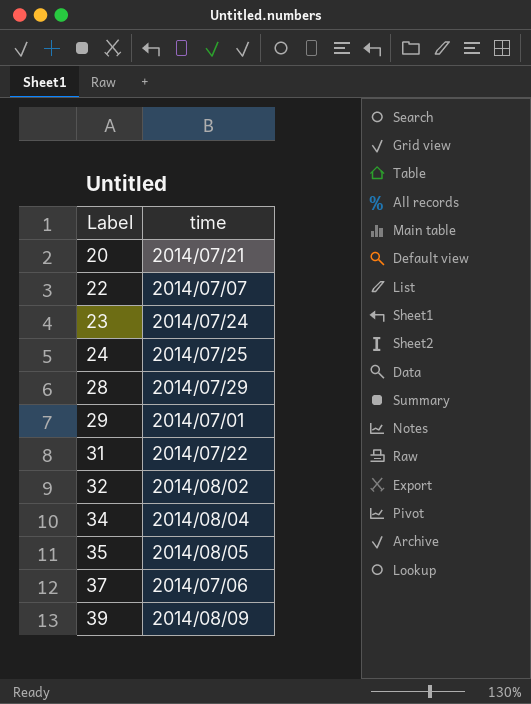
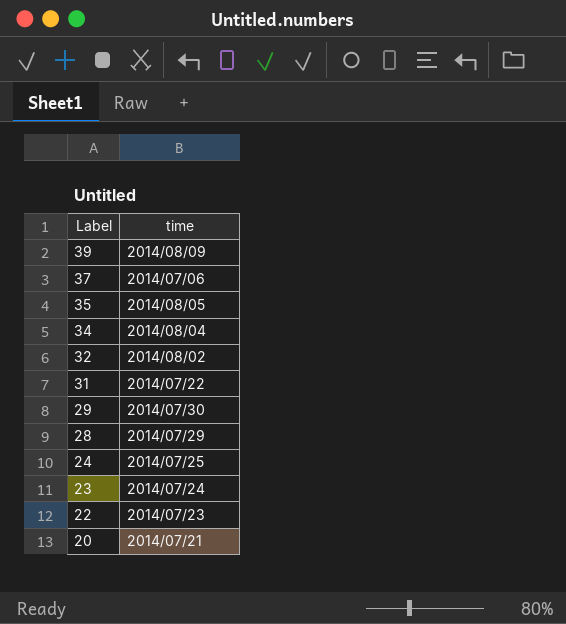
row order: Label ascending -> Label descending
29 | time: 2014/07/01 -> 2014/07/30
22 | time: 2014/07/07 -> 2014/07/23

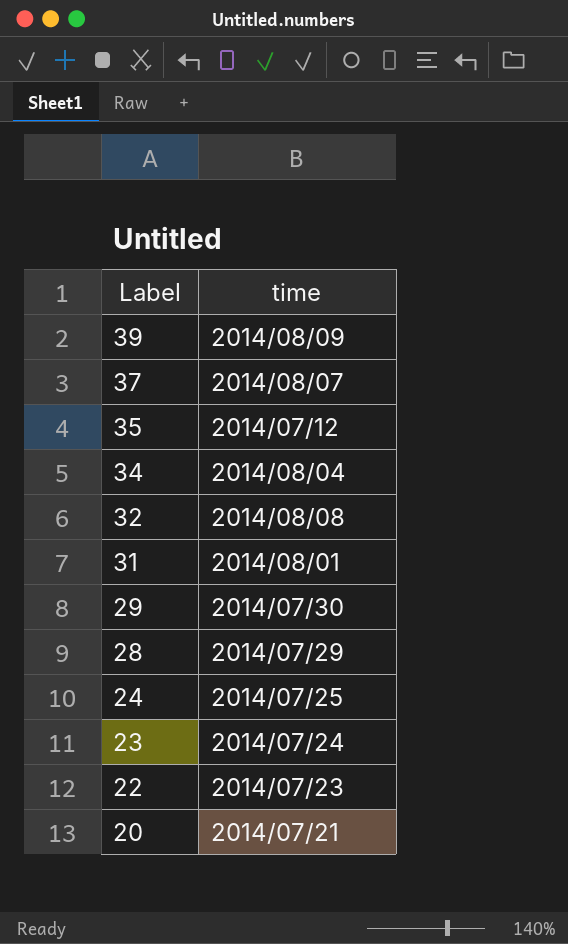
37 | time: 2014/07/06 -> 2014/08/07
35 | time: 2014/08/05 -> 2014/07/12
32 | time: 2014/08/02 -> 2014/08/08
31 | time: 2014/07/22 -> 2014/08/01

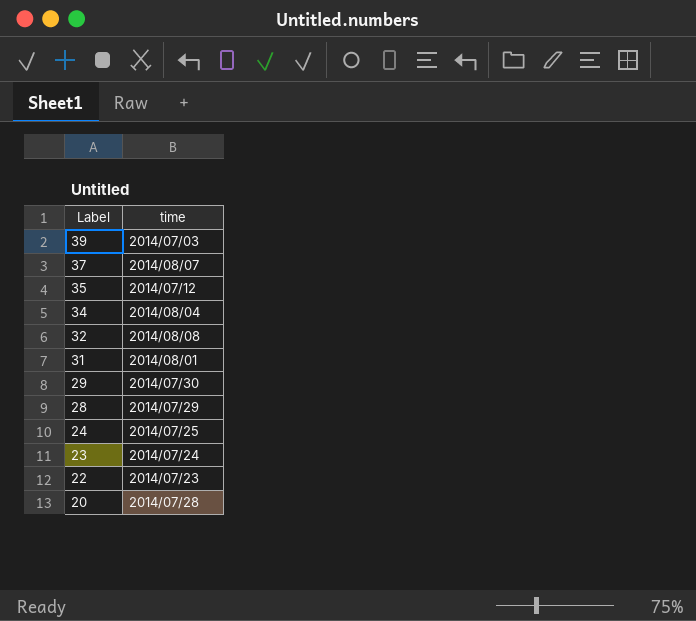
39 | time: 2014/08/09 -> 2014/07/03
20 | time: 2014/07/21 -> 2014/07/28

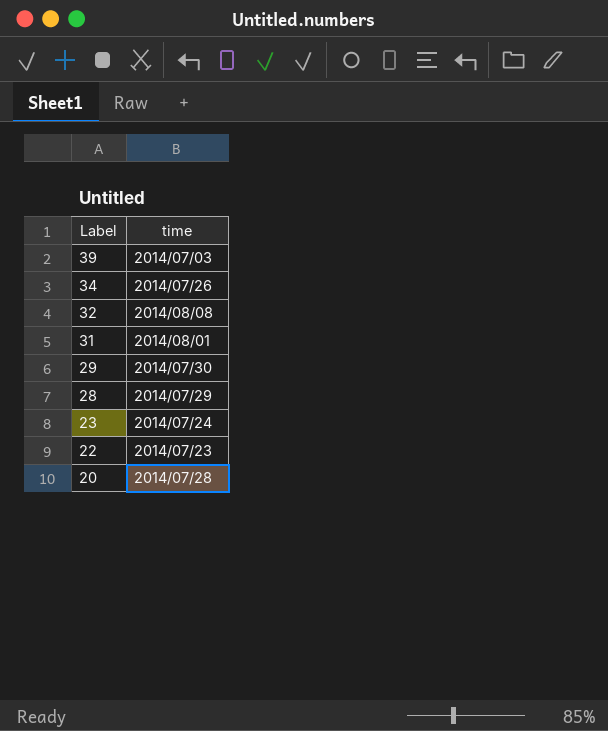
row 37: 2014/08/07 -> none
row 35: 2014/07/12 -> none
row 24: 2014/07/25 -> none
34 | time: 2014/08/04 -> 2014/07/26

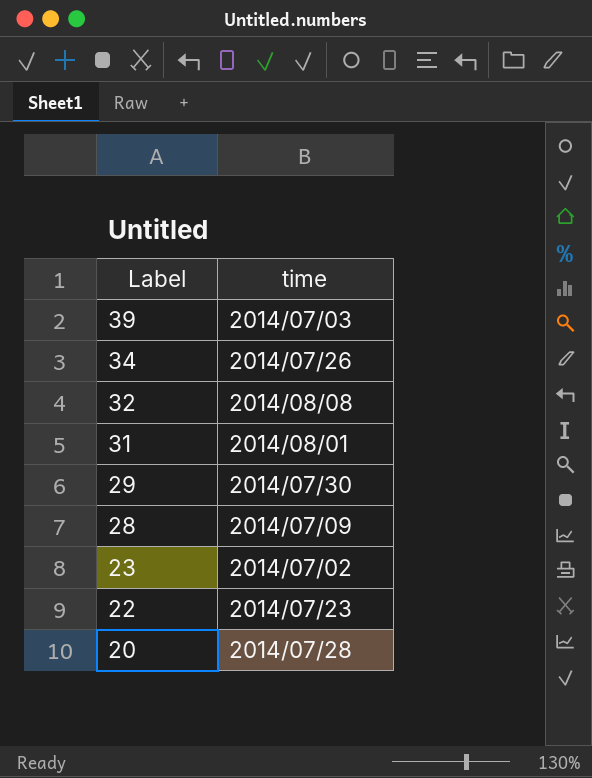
28 | time: 2014/07/29 -> 2014/07/09
23 | time: 2014/07/24 -> 2014/07/02

